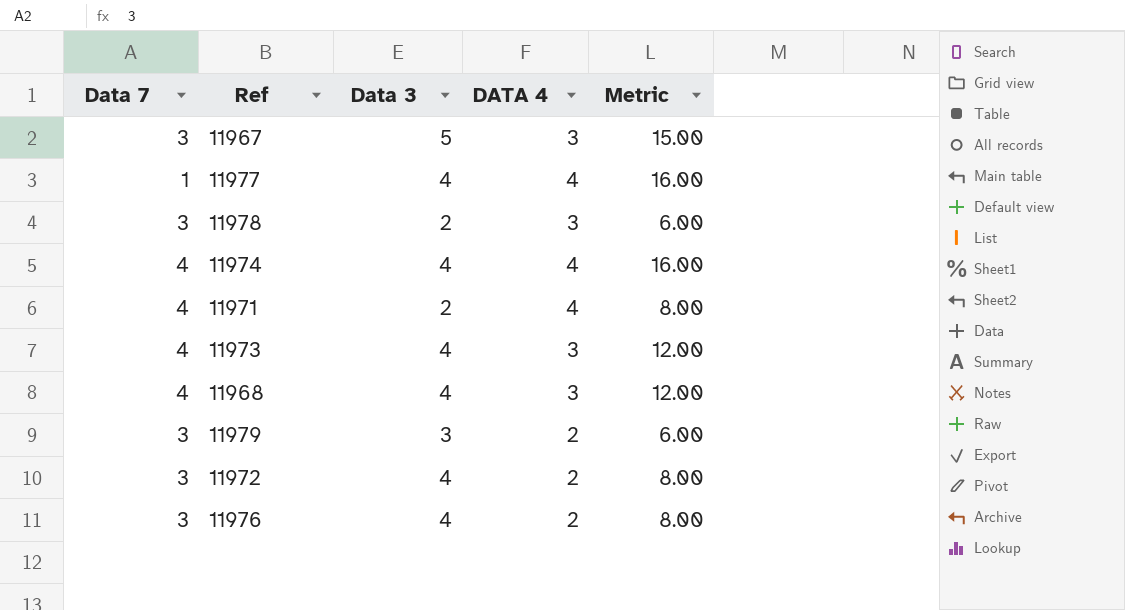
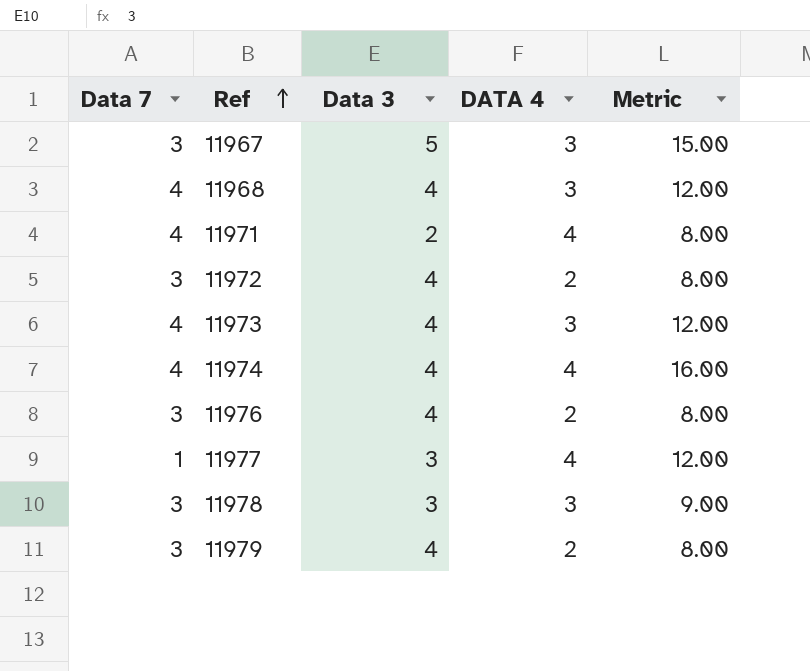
row order: none -> Ref ascending
11977 | Data 3: 4 -> 3
11977 | Metric: 16.00 -> 12.00
11978 | Data 3: 2 -> 3
11978 | Metric: 6.00 -> 9.00
11979 | Data 3: 3 -> 4
11979 | Metric: 6.00 -> 8.00

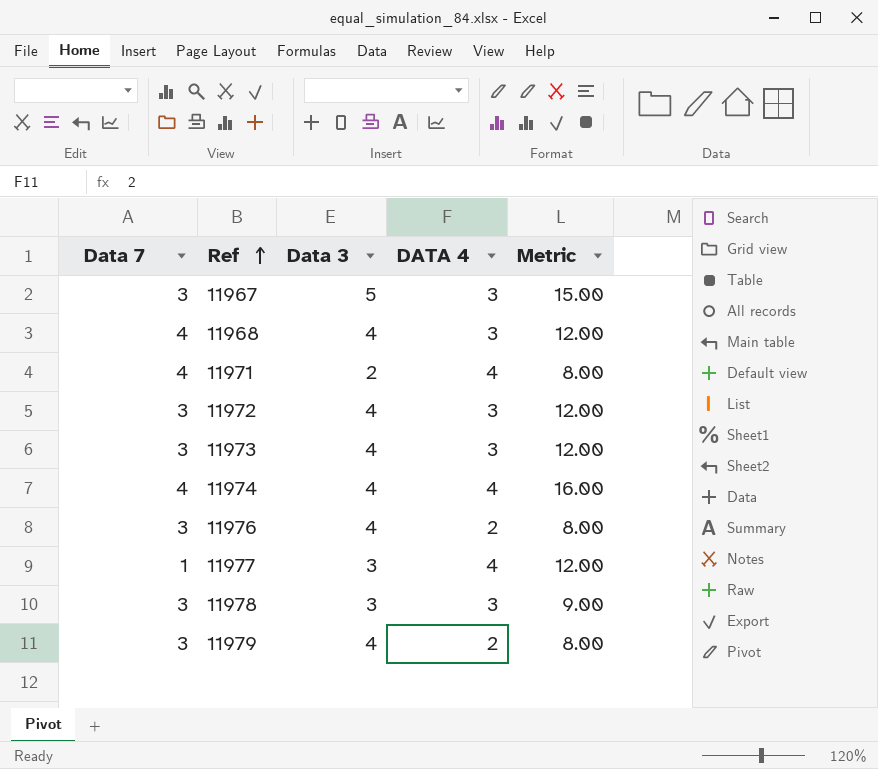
11972 | DATA 4: 2 -> 3
11972 | Metric: 8.00 -> 12.00
11973 | Data 7: 4 -> 3

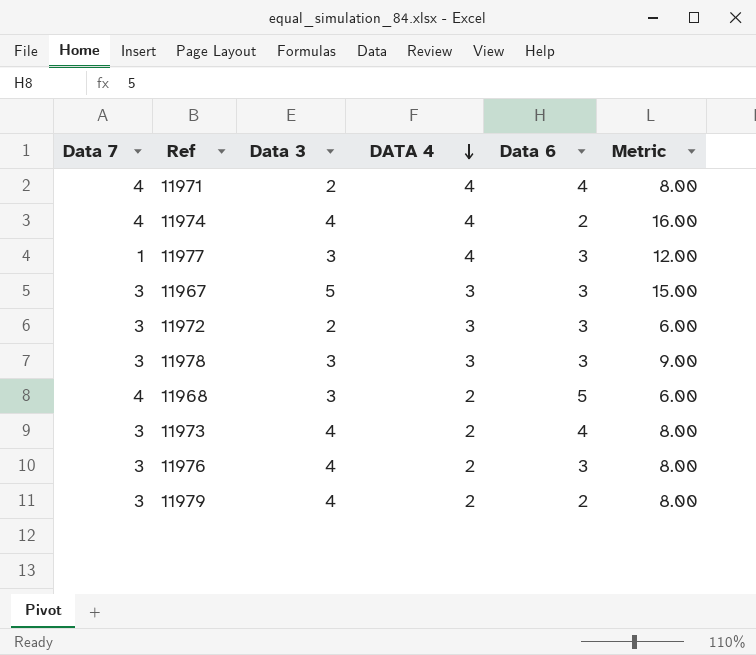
row order: Ref ascending -> DATA 4 descending
column Data 6 | position: none -> 5
11972 | Data 3: 4 -> 2
11972 | Metric: 12.00 -> 6.00
11968 | Data 3: 4 -> 3
11968 | DATA 4: 3 -> 2
11968 | Metric: 12.00 -> 6.00
11973 | DATA 4: 3 -> 2
11973 | Metric: 12.00 -> 8.00

